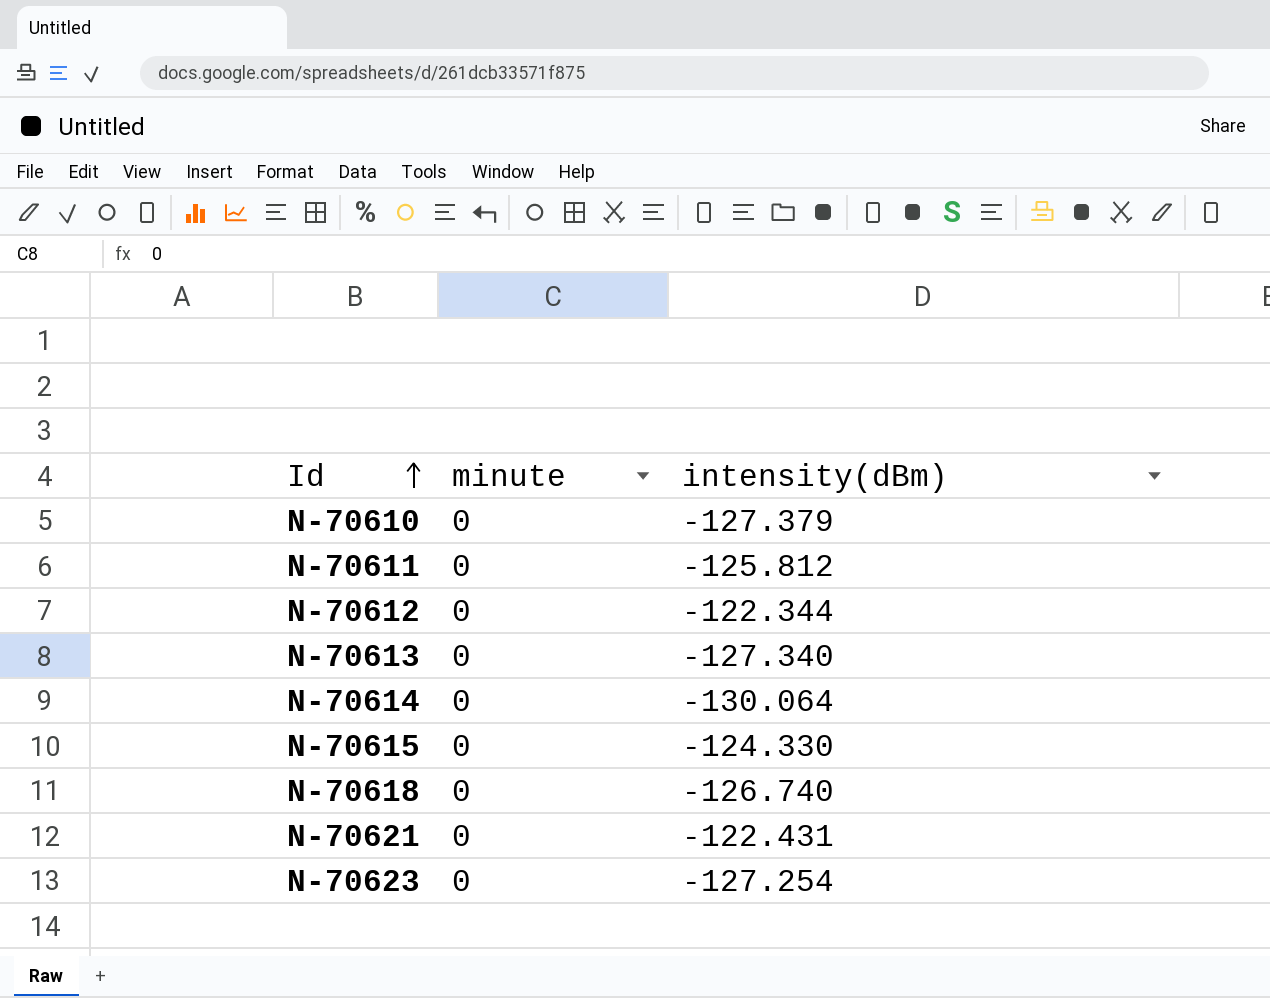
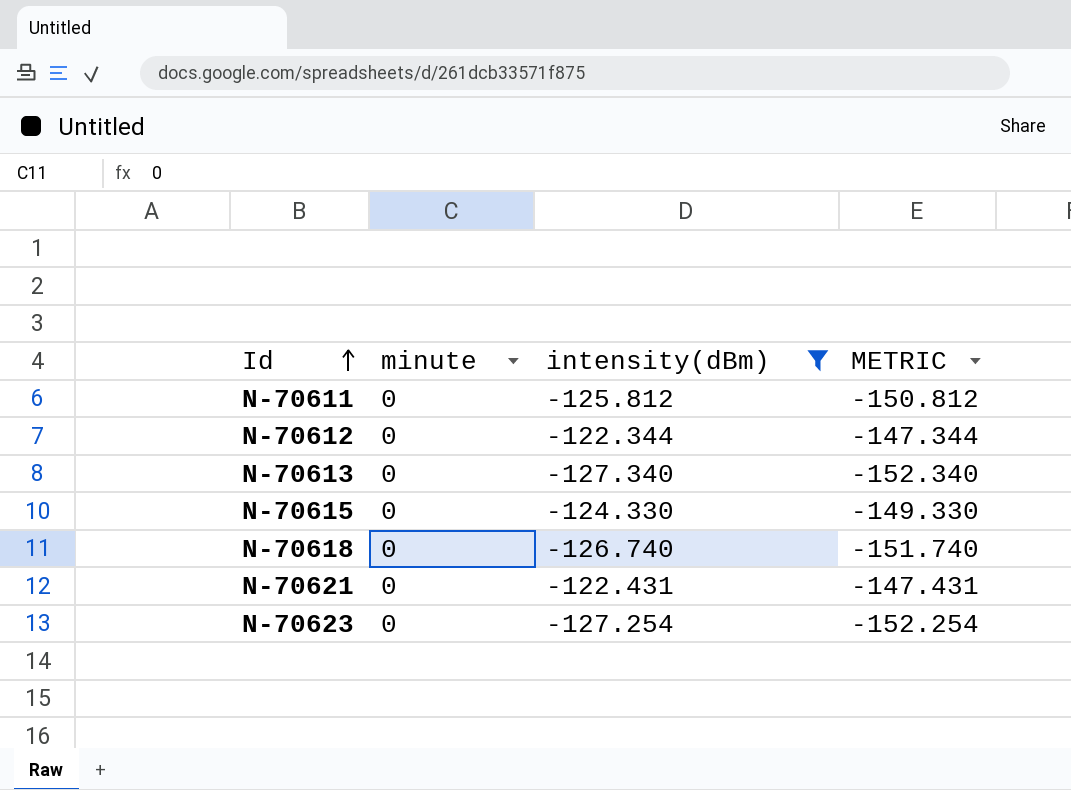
filter: none -> intensity(dBm) >= -127.340
column METRIC | formula: none -> [intensity(dBm)] - 25

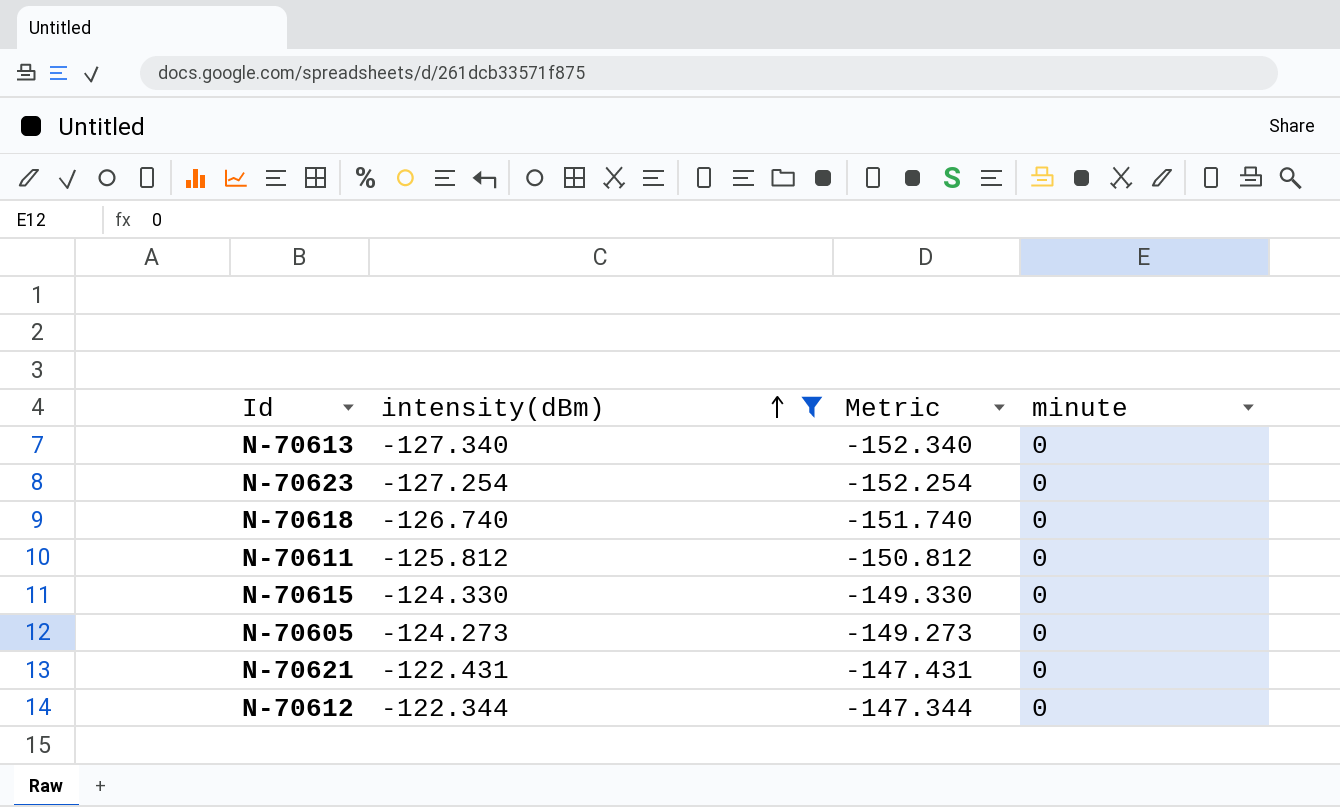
row order: Id ascending -> intensity(dBm) ascending
column name: METRIC -> Metric
column minute | position: 2 -> 4
row N-70605: none -> -124.273 | -149.273 | 0

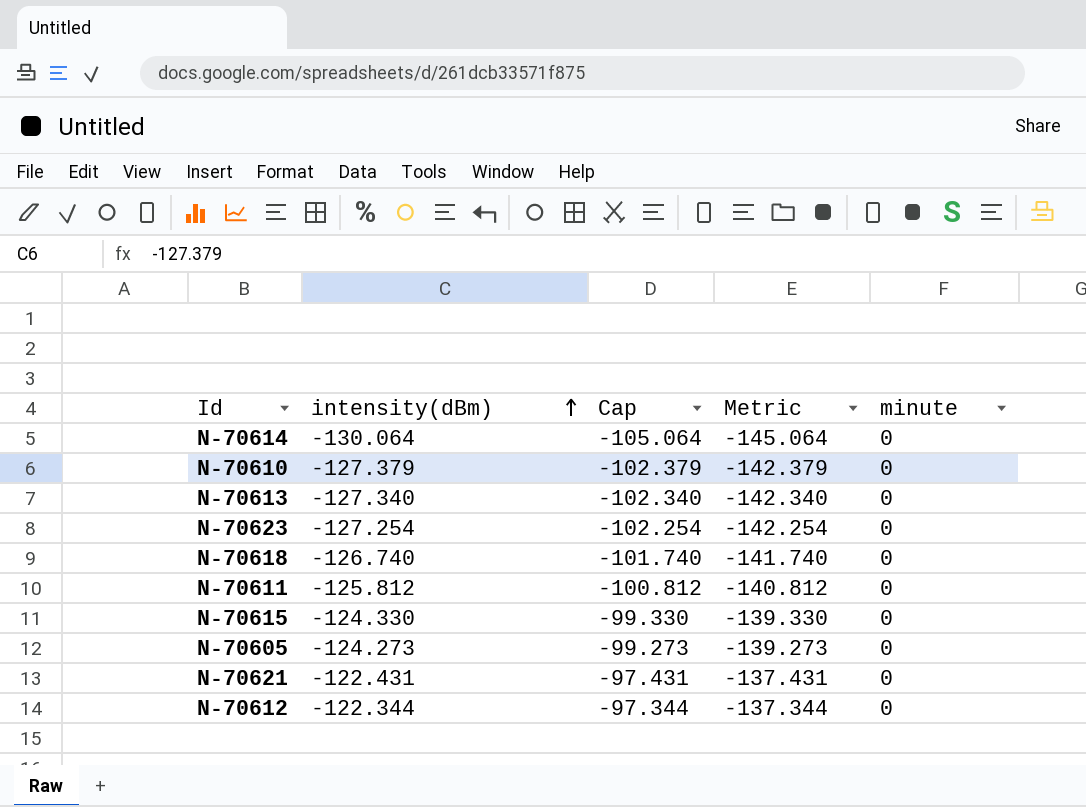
filter: intensity(dBm) >= -127.340 -> none
column Cap | formula: none -> [intensity(dBm)] + 25
column Metric | formula: [intensity(dBm)] - 25 -> [intensity(dBm)] - 15

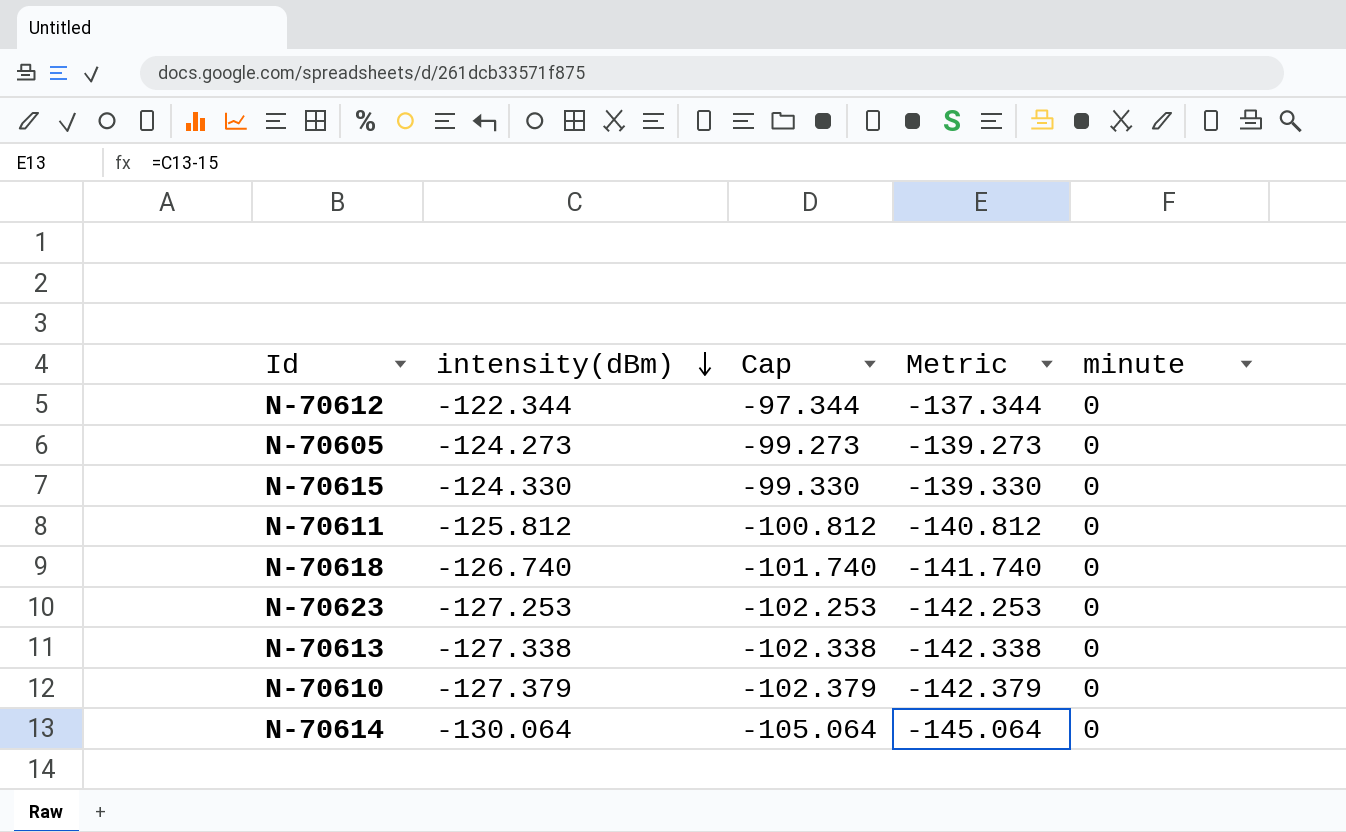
row order: intensity(dBm) ascending -> intensity(dBm) descending
row N-70621: -122.431 | -97.431 | -137.431 | 0 -> none
N-70623 | intensity(dBm): -127.254 -> -127.253
N-70623 | Cap: -102.254 -> -102.253
N-70623 | Metric: -142.254 -> -142.253
N-70613 | intensity(dBm): -127.340 -> -127.338
N-70613 | Cap: -102.340 -> -102.338
N-70613 | Metric: -142.340 -> -142.338

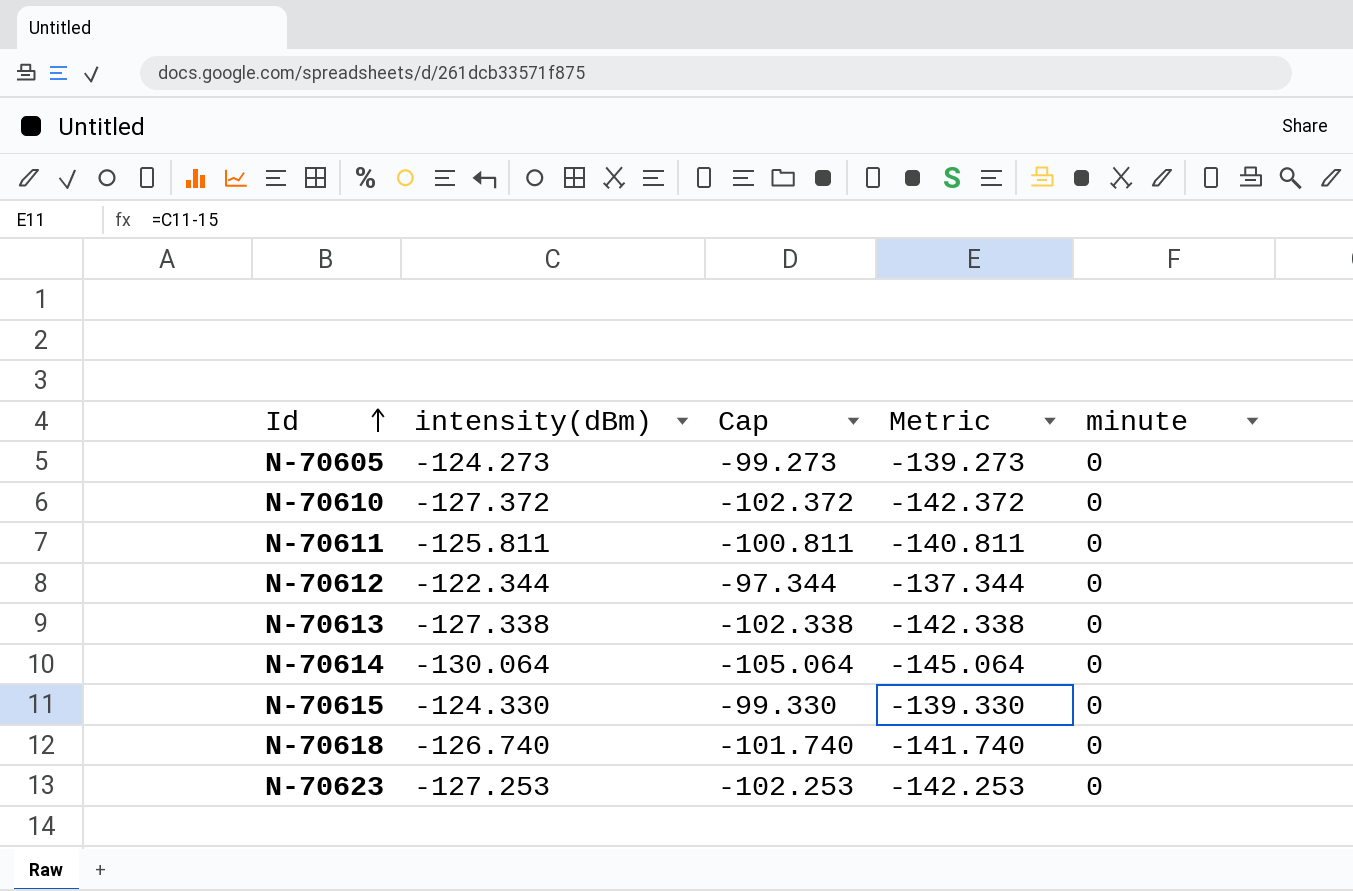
row order: intensity(dBm) descending -> Id ascending
N-70610 | intensity(dBm): -127.379 -> -127.372
N-70610 | Cap: -102.379 -> -102.372
N-70610 | Metric: -142.379 -> -142.372
N-70611 | intensity(dBm): -125.812 -> -125.811
N-70611 | Cap: -100.812 -> -100.811
N-70611 | Metric: -140.812 -> -140.811

